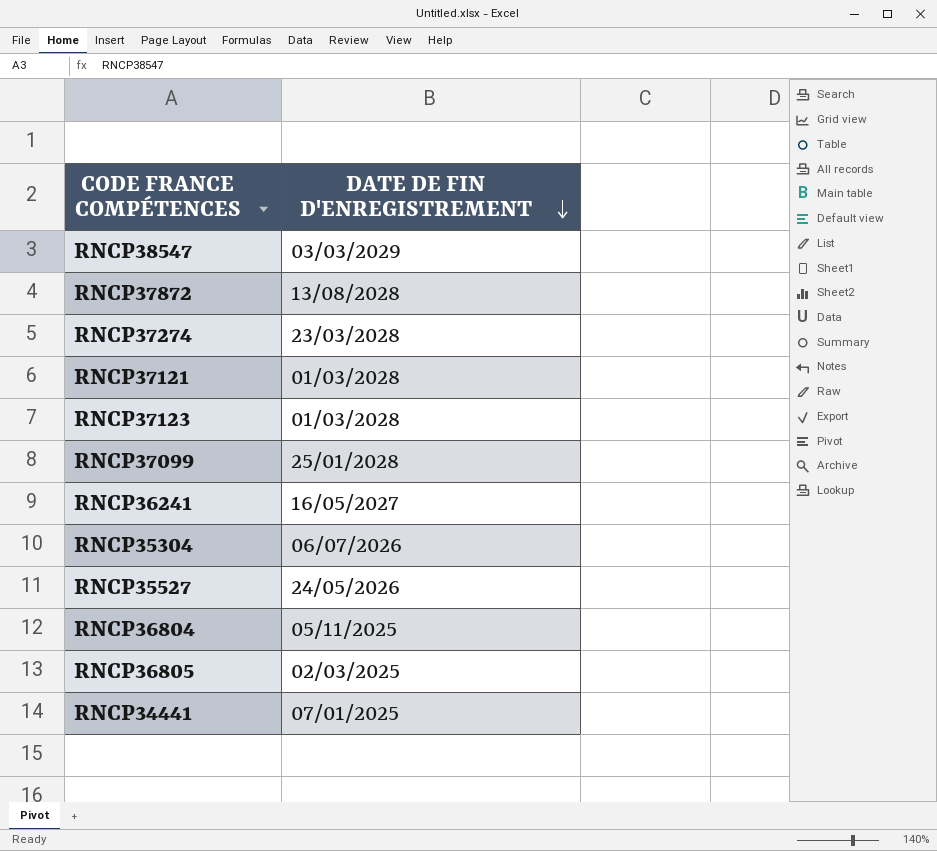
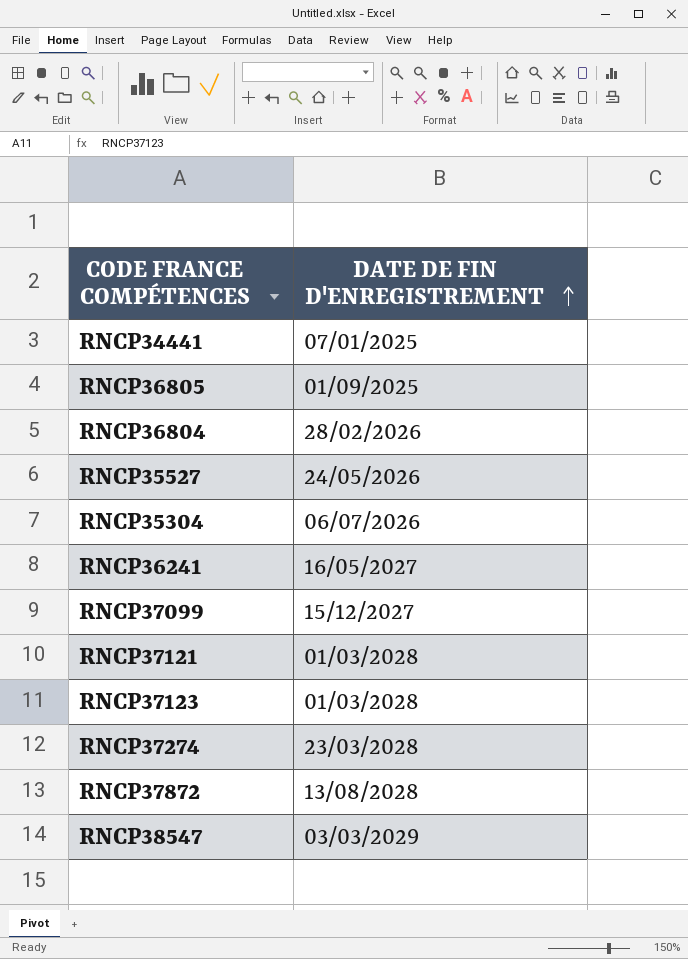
row order: DATE DE FIN D'ENREGISTREMENT descending -> DATE DE FIN D'ENREGISTREMENT ascending
RNCP36805 | DATE DE FIN D'ENREGISTREMENT: 02/03/2025 -> 01/09/2025
RNCP36804 | DATE DE FIN D'ENREGISTREMENT: 05/11/2025 -> 28/02/2026
RNCP37099 | DATE DE FIN D'ENREGISTREMENT: 25/01/2028 -> 15/12/2027

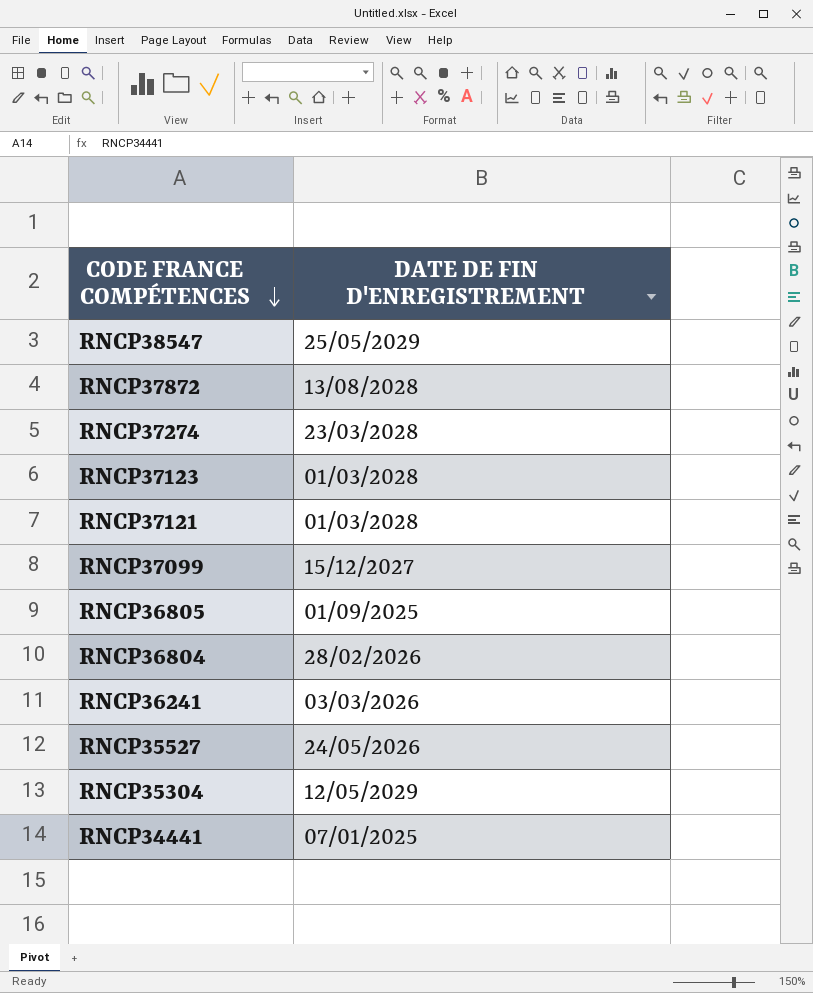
row order: DATE DE FIN D'ENREGISTREMENT ascending -> CODE FRANCE COMPÉTENCES descending
RNCP38547 | DATE DE FIN D'ENREGISTREMENT: 03/03/2029 -> 25/05/2029
RNCP36241 | DATE DE FIN D'ENREGISTREMENT: 16/05/2027 -> 03/03/2026
RNCP35304 | DATE DE FIN D'ENREGISTREMENT: 06/07/2026 -> 12/05/2029

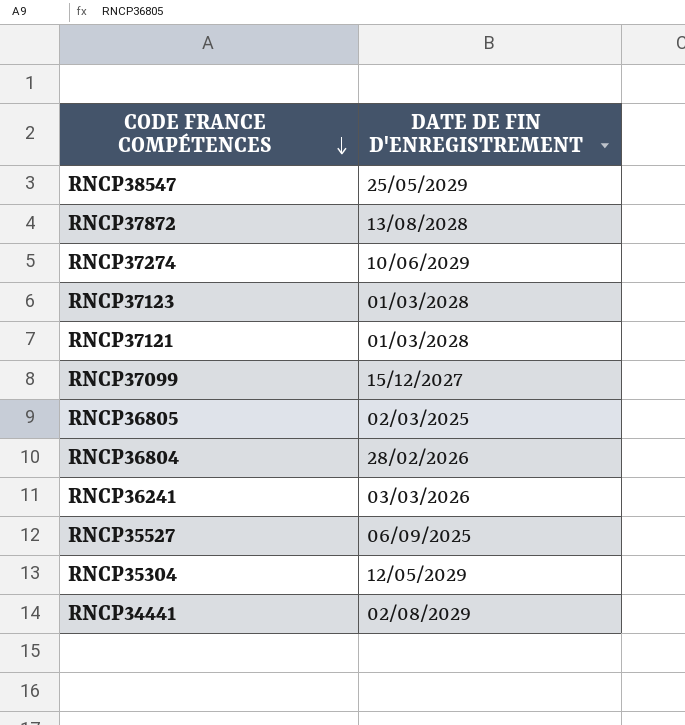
RNCP37274 | DATE DE FIN D'ENREGISTREMENT: 23/03/2028 -> 10/06/2029
RNCP36805 | DATE DE FIN D'ENREGISTREMENT: 01/09/2025 -> 02/03/2025
RNCP35527 | DATE DE FIN D'ENREGISTREMENT: 24/05/2026 -> 06/09/2025
RNCP34441 | DATE DE FIN D'ENREGISTREMENT: 07/01/2025 -> 02/08/2029

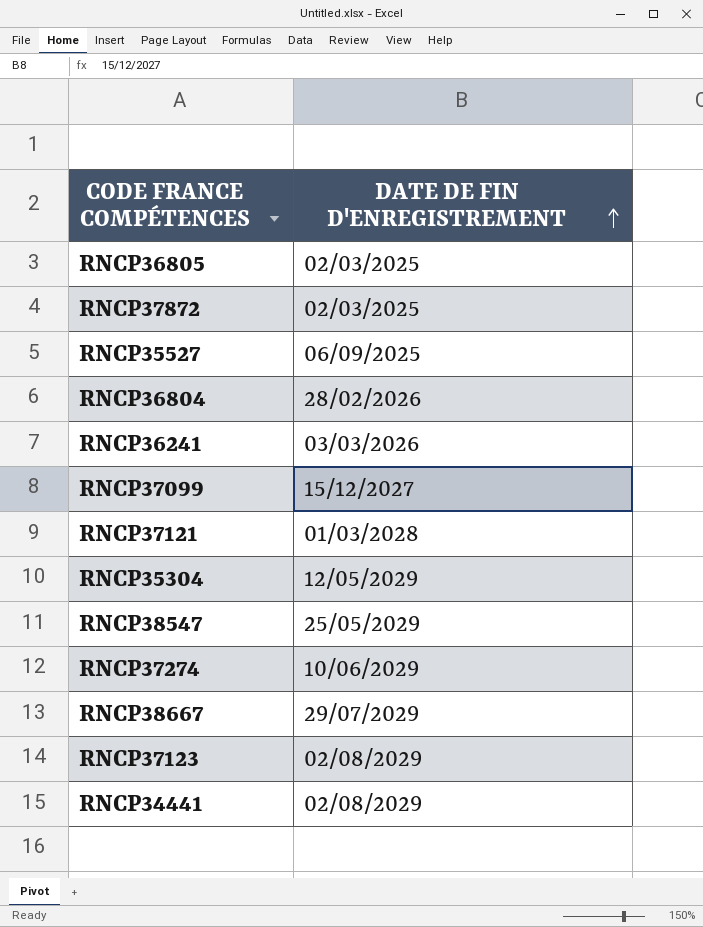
row order: CODE FRANCE COMPÉTENCES descending -> DATE DE FIN D'ENREGISTREMENT ascending
RNCP37872 | DATE DE FIN D'ENREGISTREMENT: 13/08/2028 -> 02/03/2025
row RNCP38667: none -> 29/07/2029
RNCP37123 | DATE DE FIN D'ENREGISTREMENT: 01/03/2028 -> 02/08/2029

